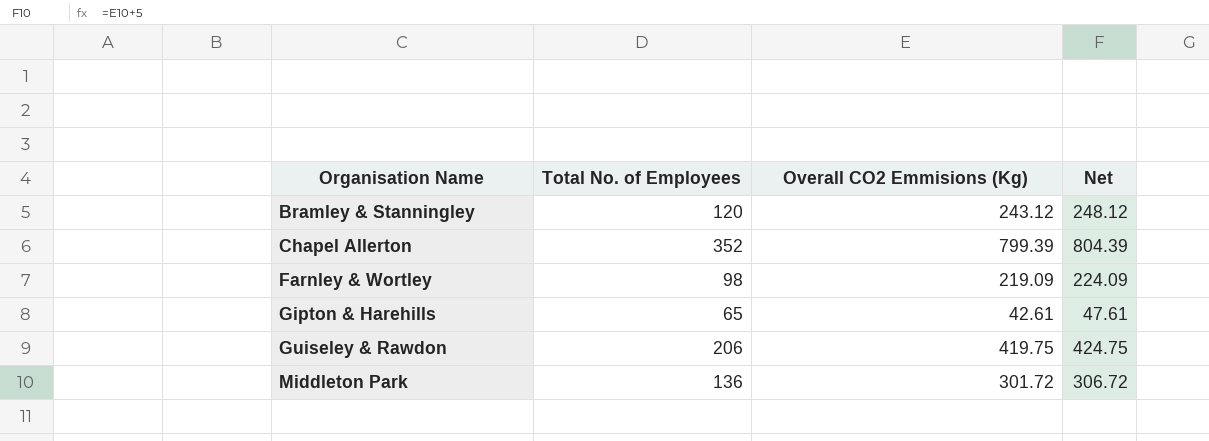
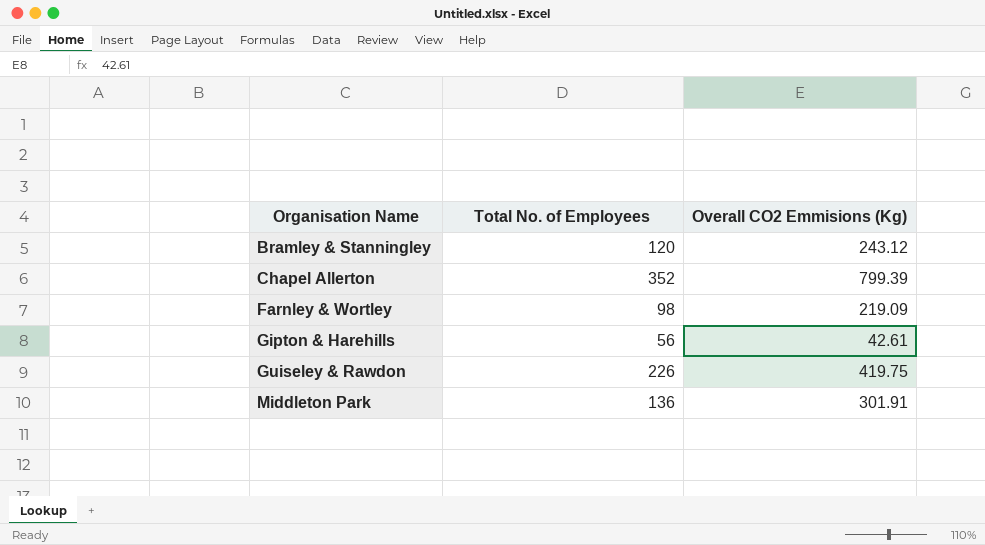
column Net | formula: [Overall CO2 Emmisions (Kg)] + 5 -> none
Gipton & Harehills | Total No. of Employees: 65 -> 56
Guiseley & Rawdon | Total No. of Employees: 206 -> 226
Middleton Park | Overall CO2 Emmisions (Kg): 301.72 -> 301.91

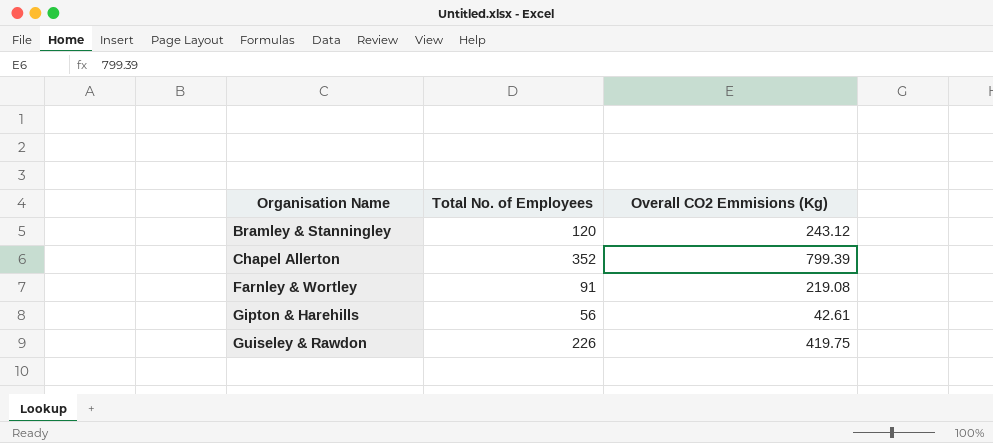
row Middleton Park: 136 | 301.91 -> none
Farnley & Wortley | Total No. of Employees: 98 -> 91
Farnley & Wortley | Overall CO2 Emmisions (Kg): 219.09 -> 219.08

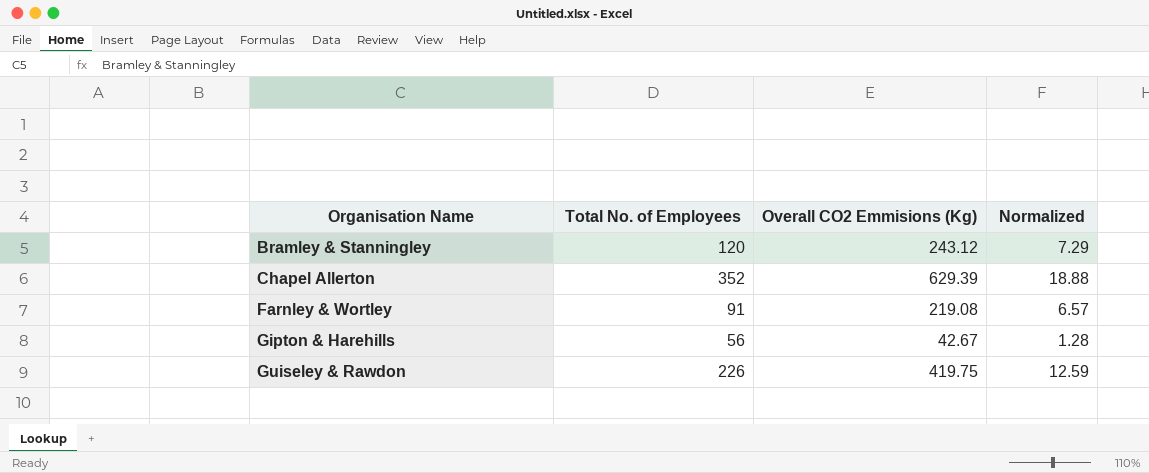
column Normalized | formula: none -> [Overall CO2 Emmisions (Kg)] * 0.03
Chapel Allerton | Overall CO2 Emmisions (Kg): 799.39 -> 629.39
Gipton & Harehills | Overall CO2 Emmisions (Kg): 42.61 -> 42.67

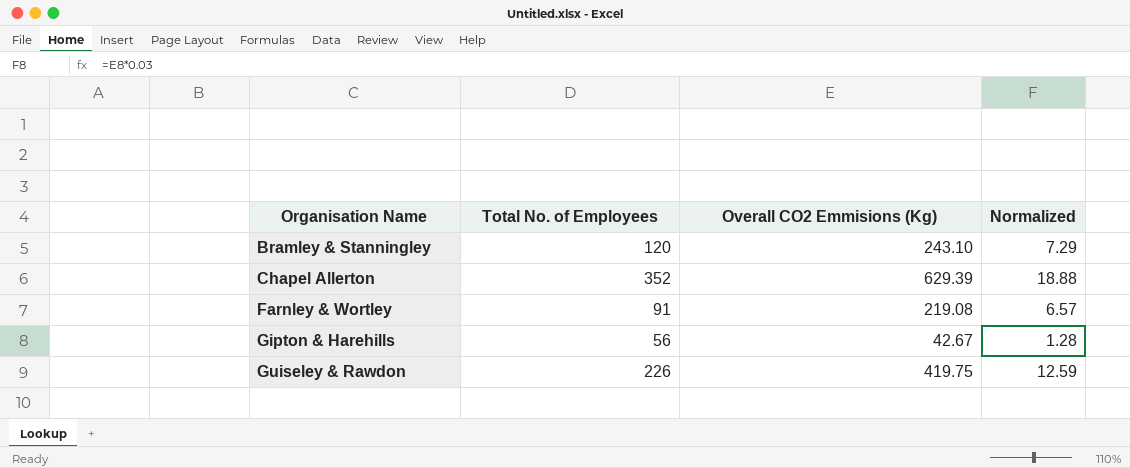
Bramley & Stanningley | Overall CO2 Emmisions (Kg): 243.12 -> 243.10

